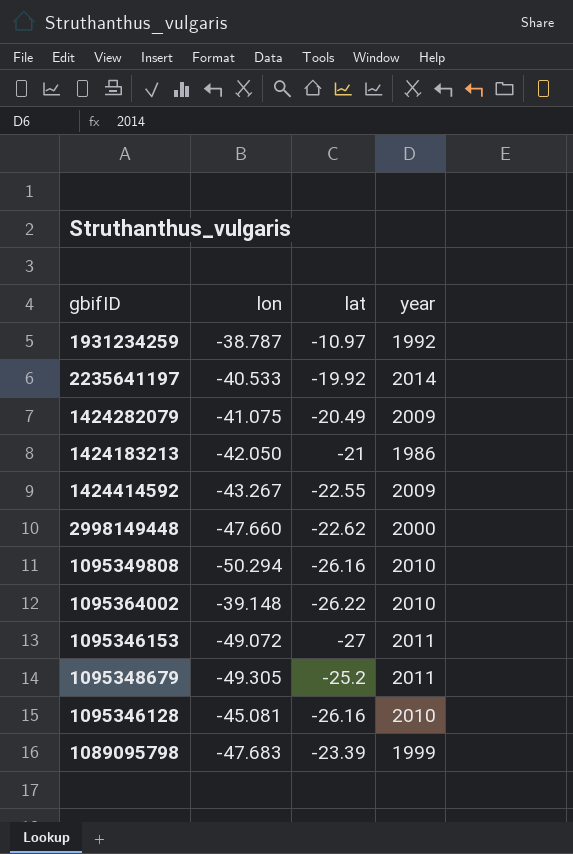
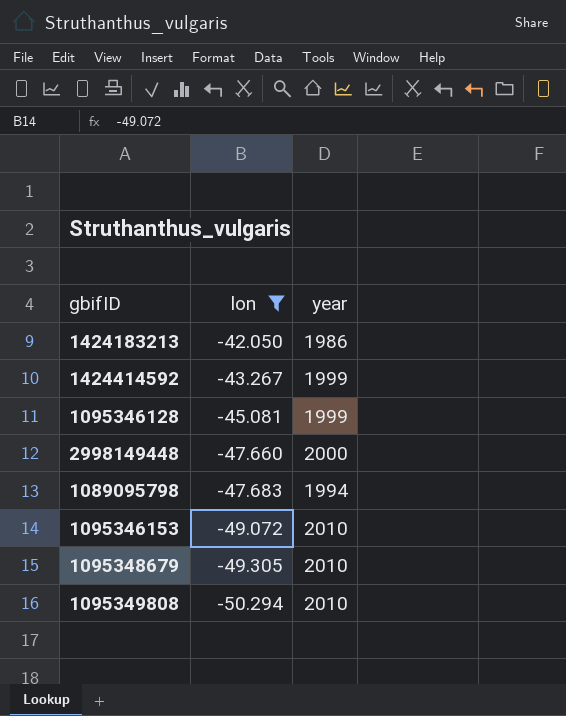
filter: none -> lon <= -42.050
row order: none -> lon descending
column lat | position: 3 -> none
1424414592 | year: 2009 -> 1999
1095346128 | year: 2010 -> 1999
1089095798 | year: 1999 -> 1994
1095346153 | year: 2011 -> 2010
1095348679 | year: 2011 -> 2010

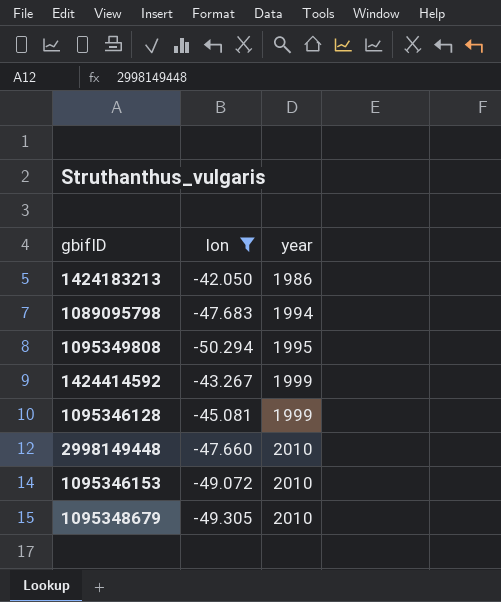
row order: lon descending -> year ascending
1095349808 | year: 2010 -> 1995
2998149448 | year: 2000 -> 2010

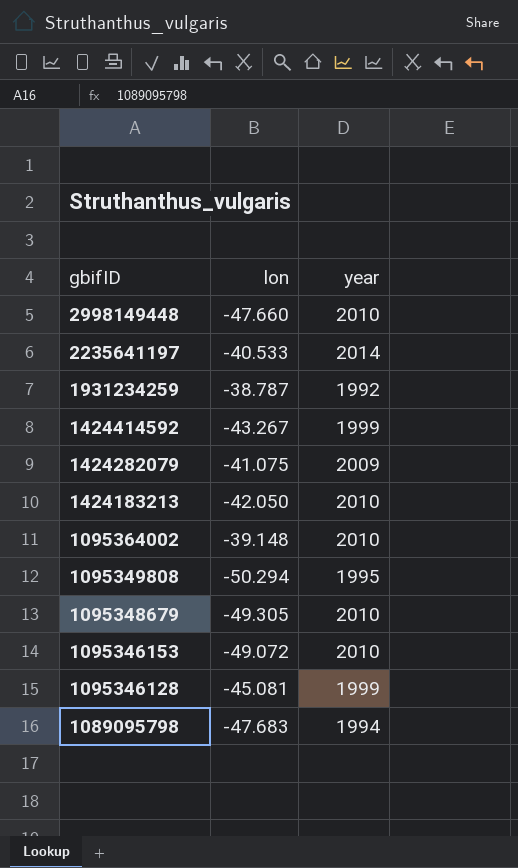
filter: lon <= -42.050 -> none
row order: year ascending -> gbifID descending
1424183213 | year: 1986 -> 2010

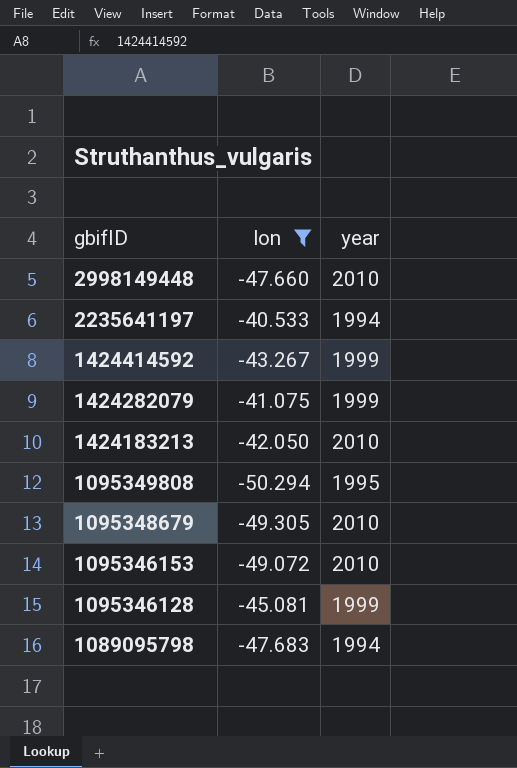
filter: none -> lon <= -40.533
2235641197 | year: 2014 -> 1994
1424282079 | year: 2009 -> 1999

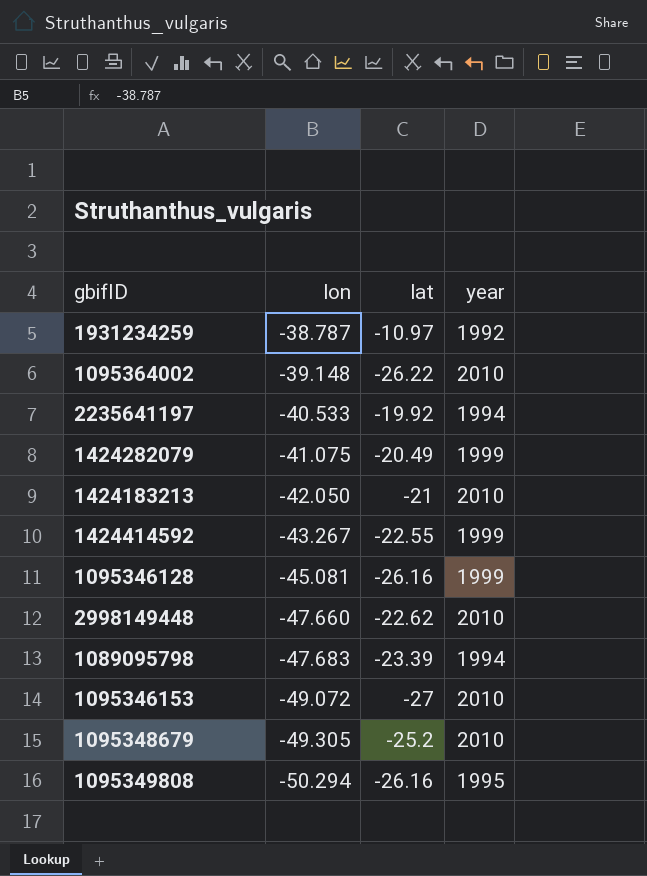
filter: lon <= -40.533 -> none
row order: gbifID descending -> lon descending
column lat | position: none -> 3

